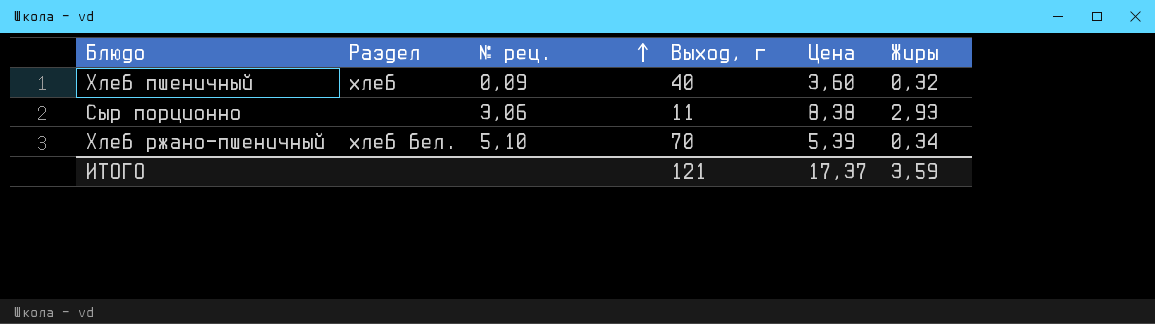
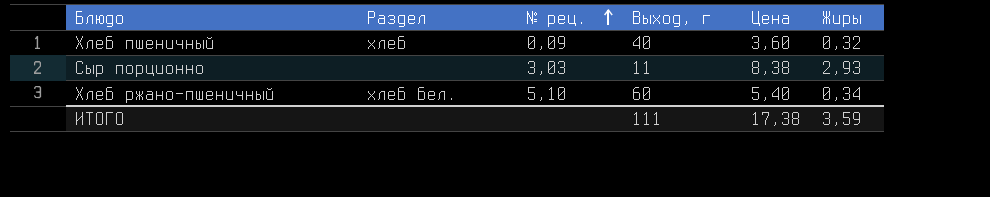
Сыр порционно | № рец.: 3,06 -> 3,03
Хлеб ржано-пшеничный | Выход, г: 70 -> 60
Хлеб ржано-пшеничный | Цена: 5,39 -> 5,40
ИТОГО | Выход, г: 121 -> 111
ИТОГО | Цена: 17,37 -> 17,38

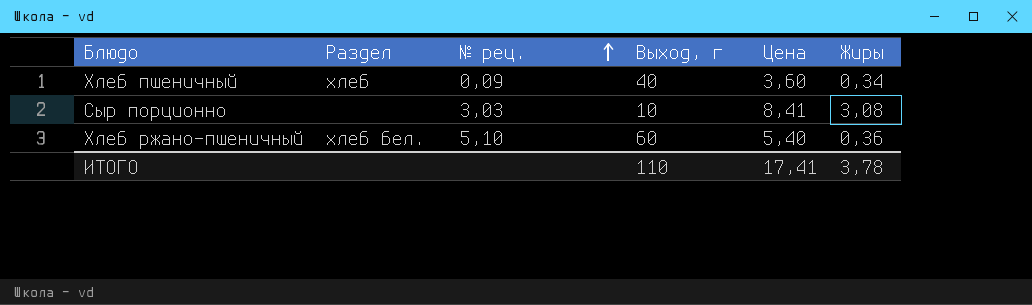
Хлеб пшеничный | Жиры: 0,32 -> 0,34
Сыр порционно | Выход, г: 11 -> 10
Сыр порционно | Цена: 8,38 -> 8,41
Сыр порционно | Жиры: 2,93 -> 3,08
Хлеб ржано-пшеничный | Жиры: 0,34 -> 0,36
ИТОГО | Выход, г: 111 -> 110
ИТОГО | Цена: 17,38 -> 17,41
ИТОГО | Жиры: 3,59 -> 3,78

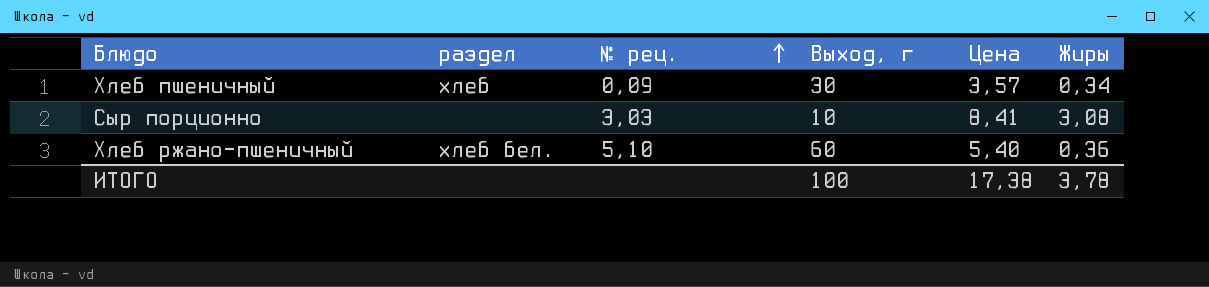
column name: Раздел -> раздел
Хлеб пшеничный | Выход, г: 40 -> 30
Хлеб пшеничный | Цена: 3,60 -> 3,57
ИТОГО | Выход, г: 110 -> 100
ИТОГО | Цена: 17,41 -> 17,38

